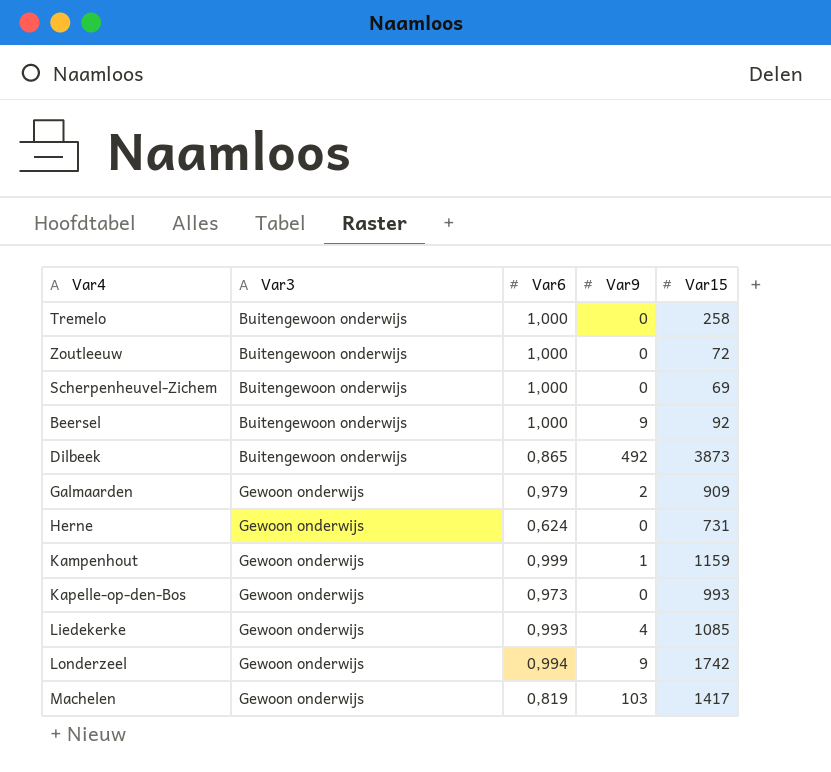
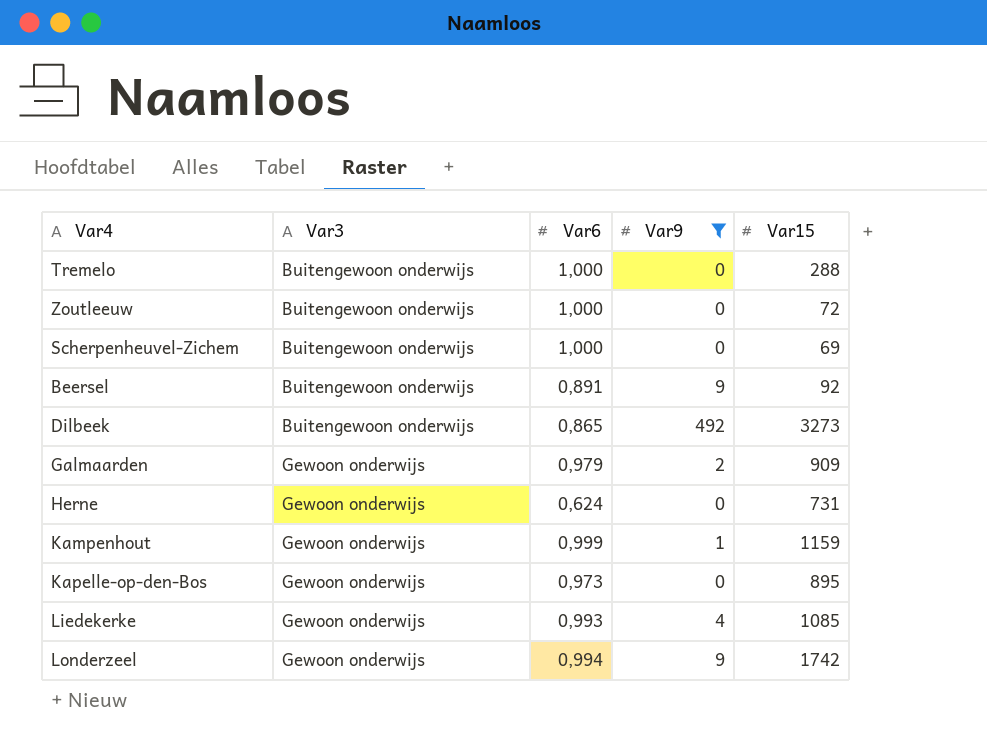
filter: none -> Var9 != 103
Tremelo | Var15: 258 -> 288
Beersel | Var6: 1,000 -> 0,891
Dilbeek | Var15: 3873 -> 3273
Kapelle-op-den-Bos | Var15: 993 -> 895

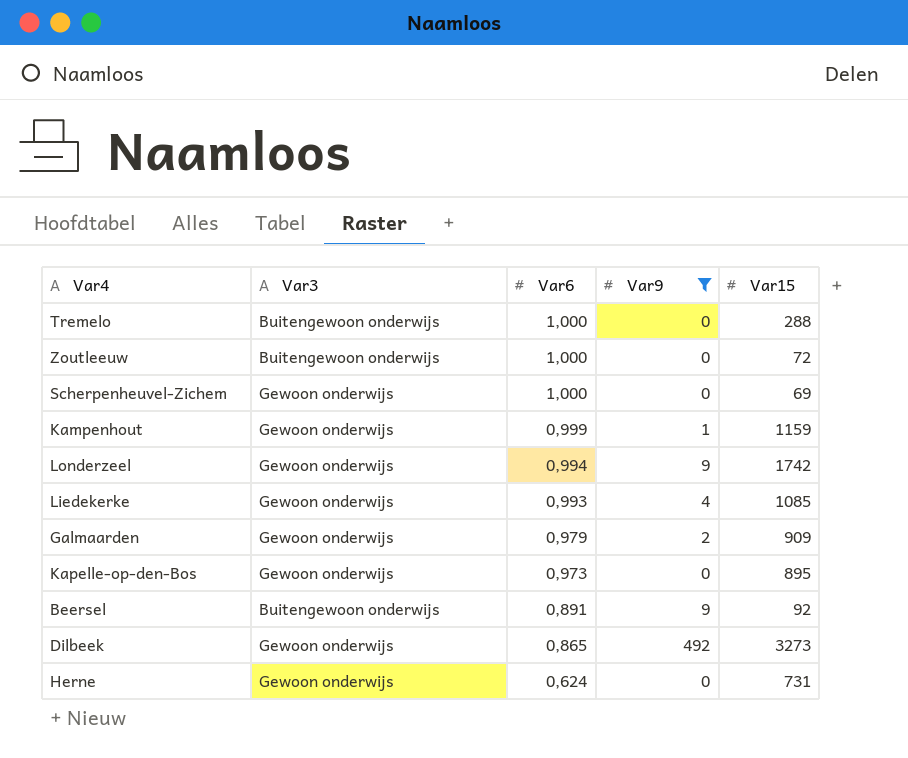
row order: Var3 ascending -> Var6 descending
Scherpenheuvel-Zichem | Var3: Buitengewoon onderwijs -> Gewoon onderwijs
Dilbeek | Var3: Buitengewoon onderwijs -> Gewoon onderwijs

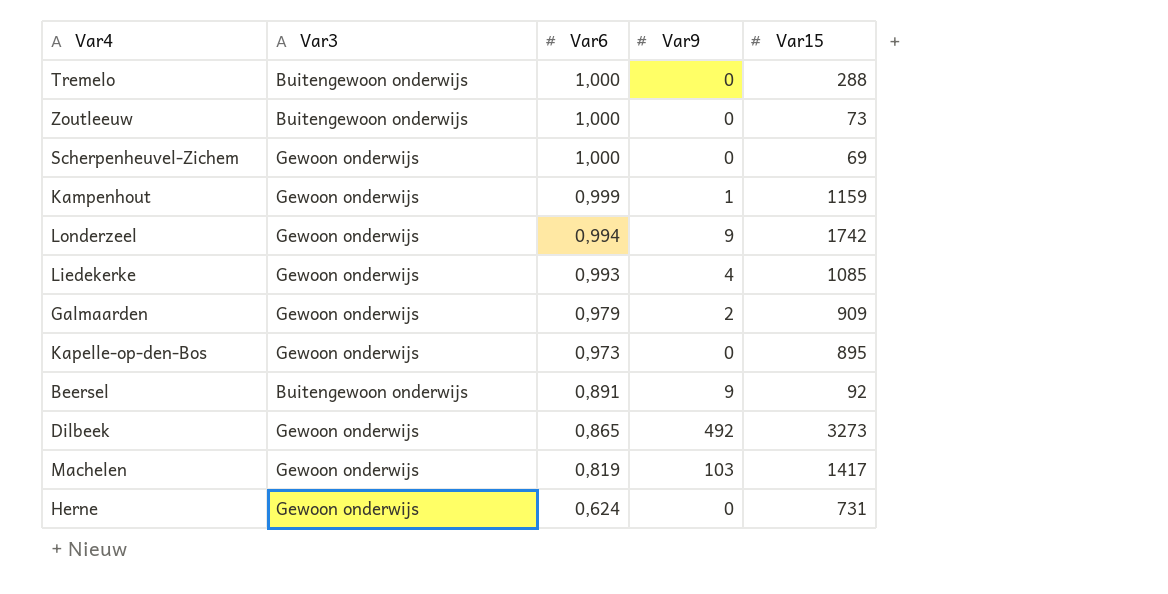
filter: Var9 != 103 -> none
Zoutleeuw | Var15: 72 -> 73

